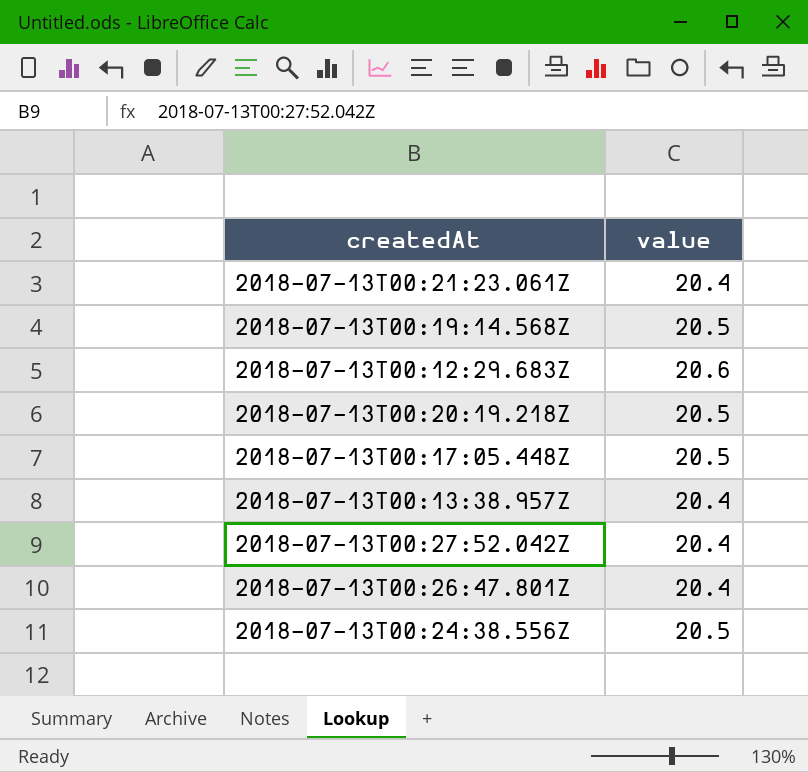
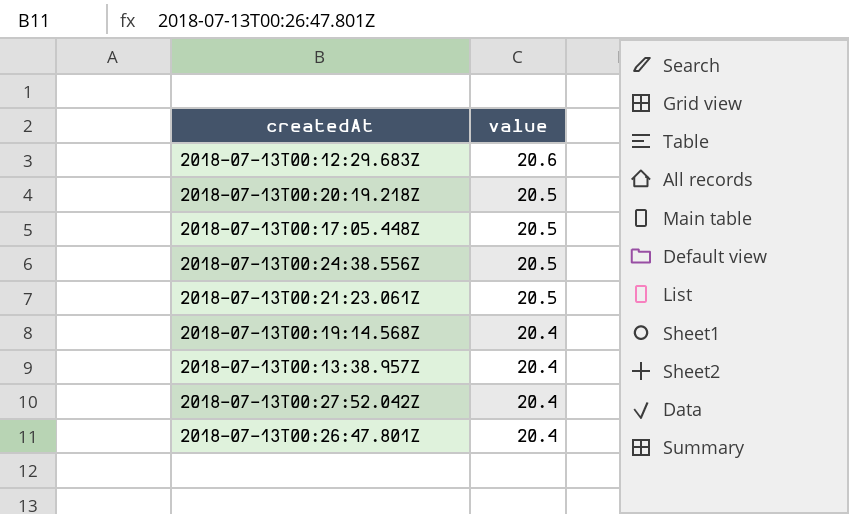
row order: none -> value descending
2018-07-13T00:21:23.061Z | value: 20.4 -> 20.5
2018-07-13T00:19:14.568Z | value: 20.5 -> 20.4

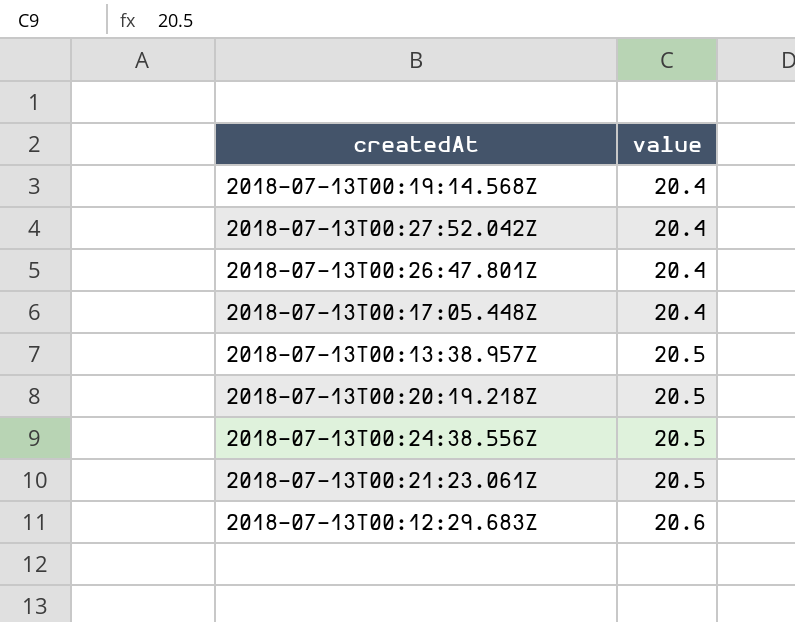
row order: value descending -> value ascending
2018-07-13T00:17:05.448Z | value: 20.5 -> 20.4
2018-07-13T00:13:38.957Z | value: 20.4 -> 20.5

